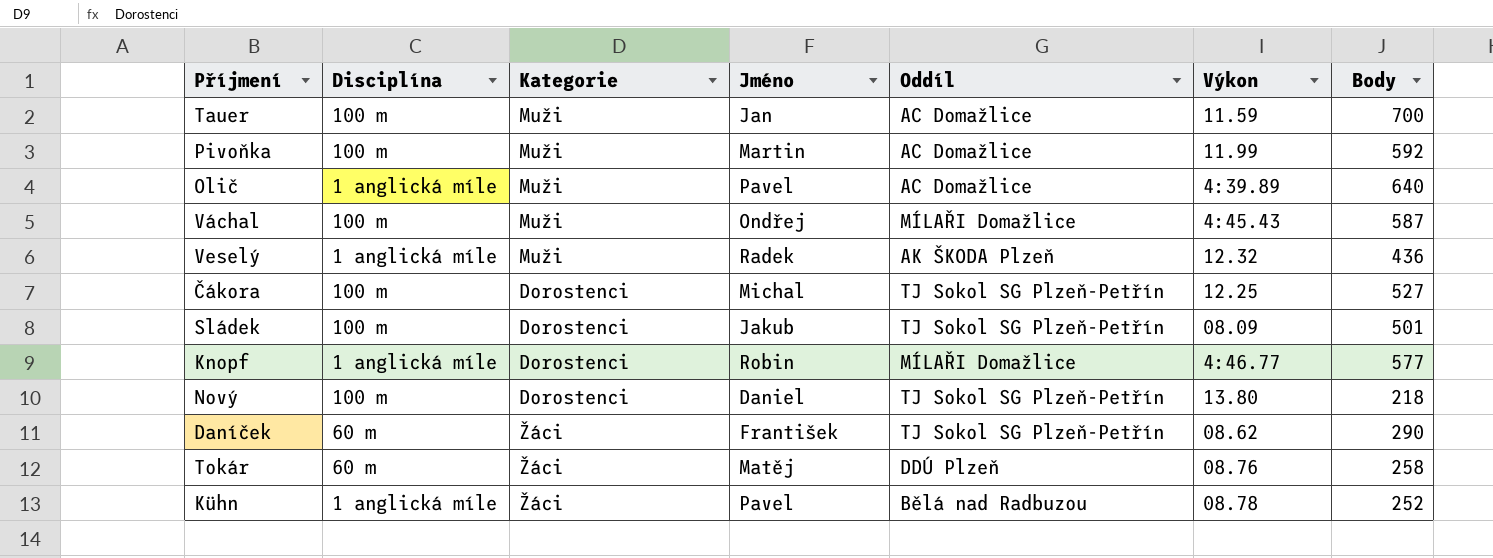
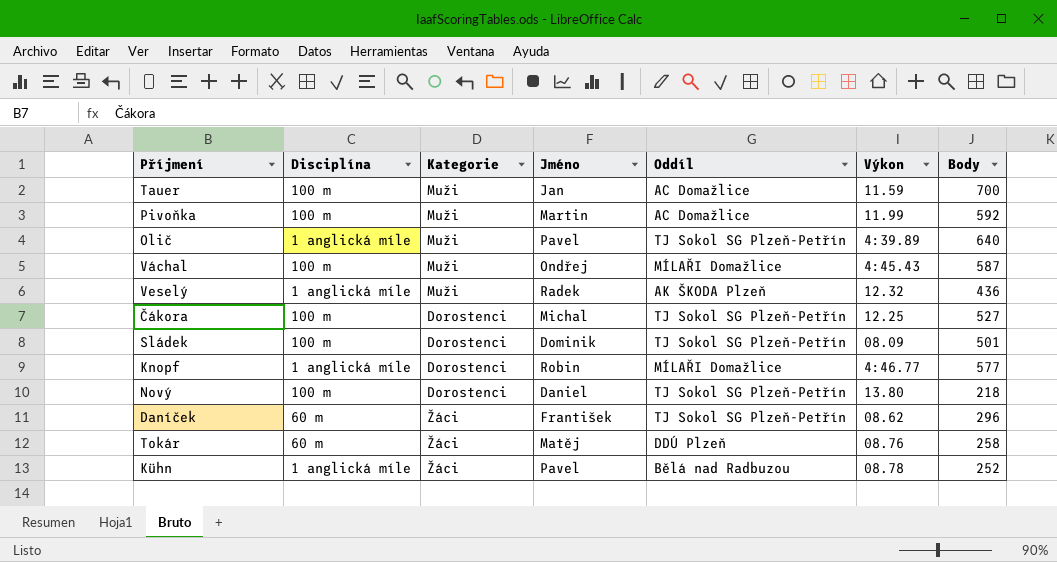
Olič | Oddíl: AC Domažlice -> TJ Sokol SG Plzeň-Petřín
Sládek | Jméno: Jakub -> Dominik
Daníček | Body: 290 -> 296

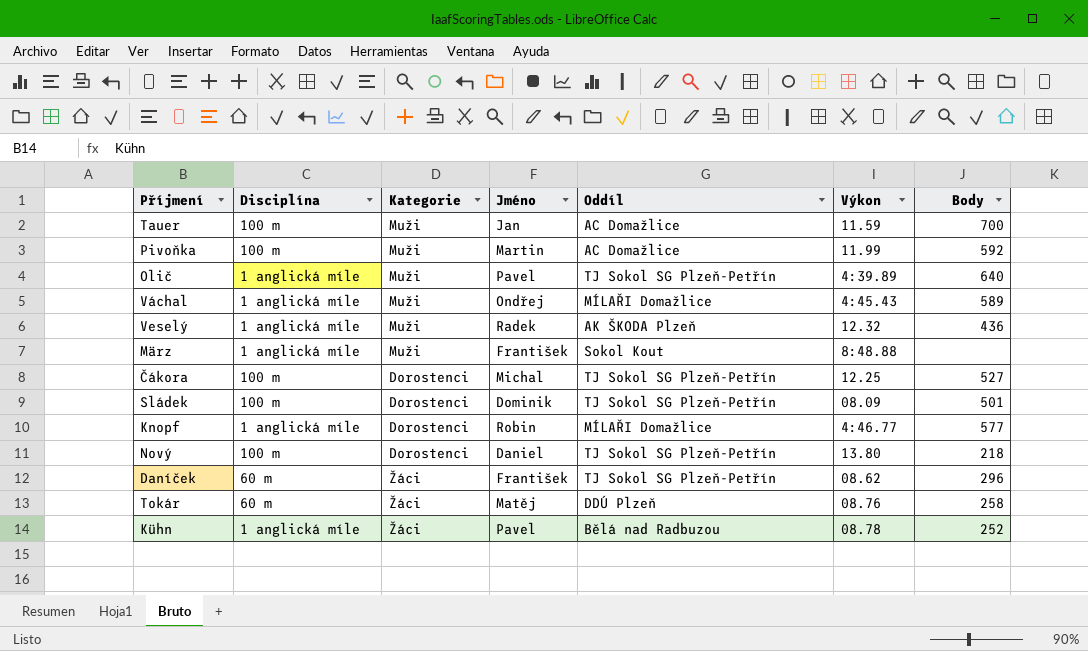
Váchal | Disciplína: 100 m -> 1 anglická míle
Váchal | Body: 587 -> 589
row März: none -> 1 anglická míle | Muži | František | Sokol Kout | 8:48.88 | none

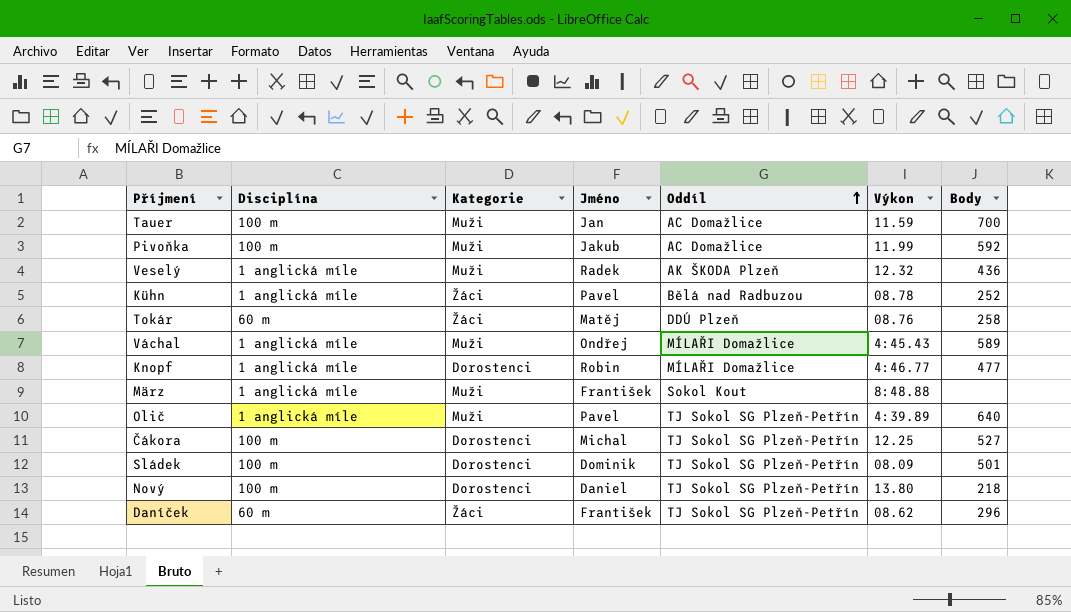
row order: none -> Oddíl ascending
Pivoňka | Jméno: Martin -> Jakub
Knopf | Body: 577 -> 477

